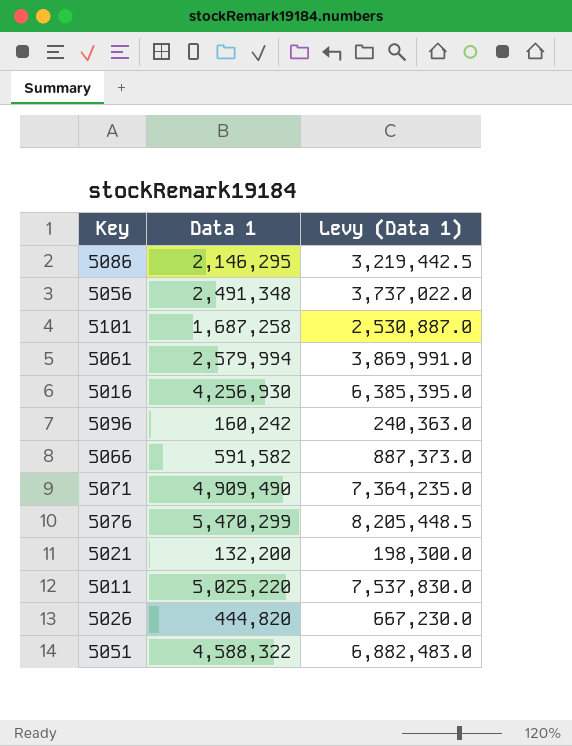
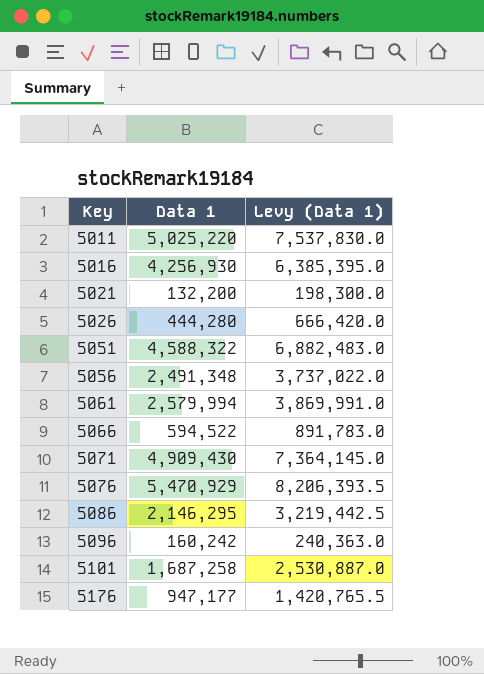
row order: none -> Key ascending
5026 | Data 1: 444,820 -> 444,280
5026 | Levy (Data 1): 667,230.0 -> 666,420.0
5066 | Data 1: 591,582 -> 594,522
5066 | Levy (Data 1): 887,373.0 -> 891,783.0
5071 | Data 1: 4,909,490 -> 4,909,430
5071 | Levy (Data 1): 7,364,235.0 -> 7,364,145.0
5076 | Data 1: 5,470,299 -> 5,470,929
5076 | Levy (Data 1): 8,205,448.5 -> 8,206,393.5
row 5176: none -> 947,177 | 1,420,765.5

